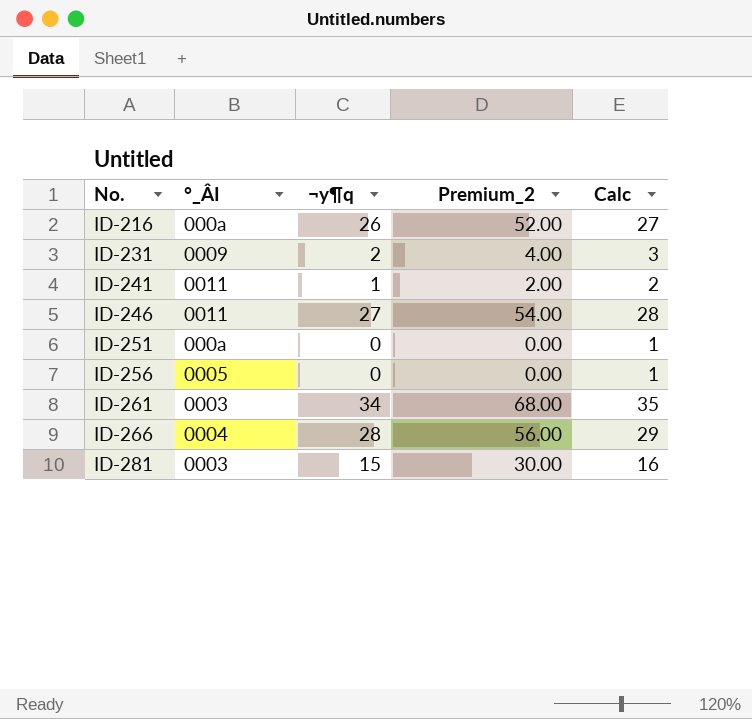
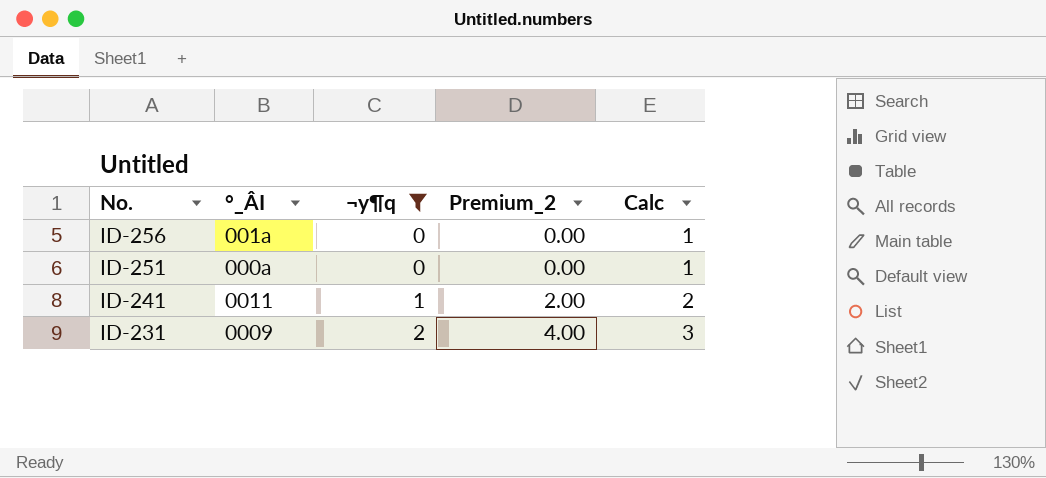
filter: none -> ¬y¶q <= 2
row order: No. ascending -> No. descending
ID-256 | °_ÂI: 0005 -> 001a

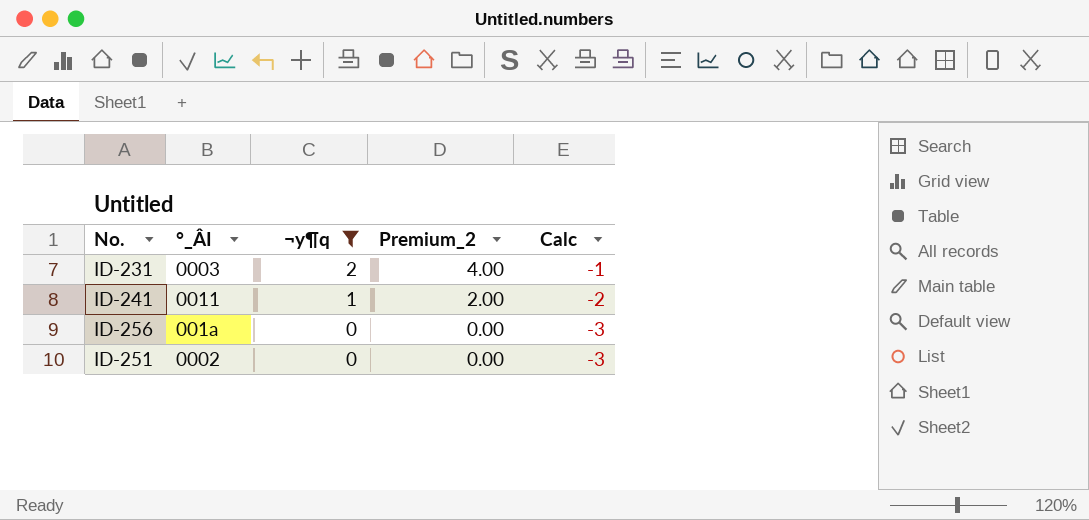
row order: No. descending -> ¬y¶q descending
column Calc | formula: [¬y¶q] + 1 -> [¬y¶q] - 3
ID-231 | °_ÂI: 0009 -> 0003
ID-251 | °_ÂI: 000a -> 0002

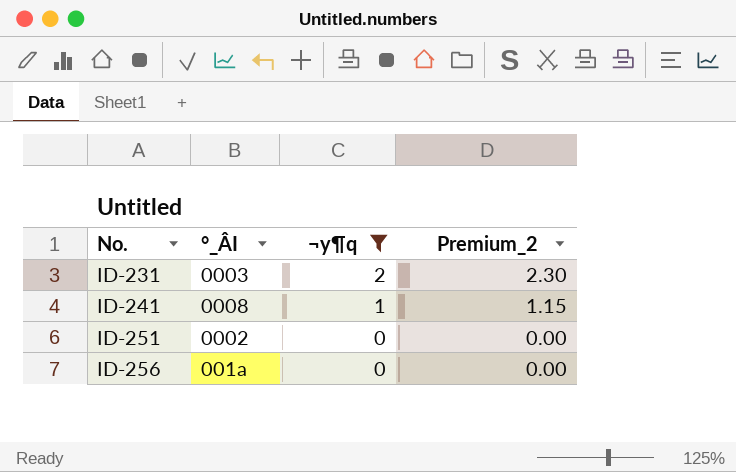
row order: ¬y¶q descending -> No. ascending
column Calc | formula: [¬y¶q] - 3 -> none
column Premium_2 | formula: [¬y¶q] * 2 -> [¬y¶q] * 1.15
ID-241 | °_ÂI: 0011 -> 0008

